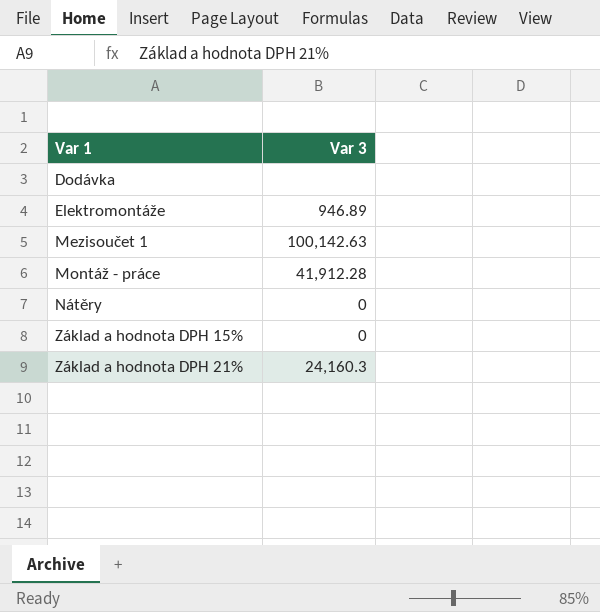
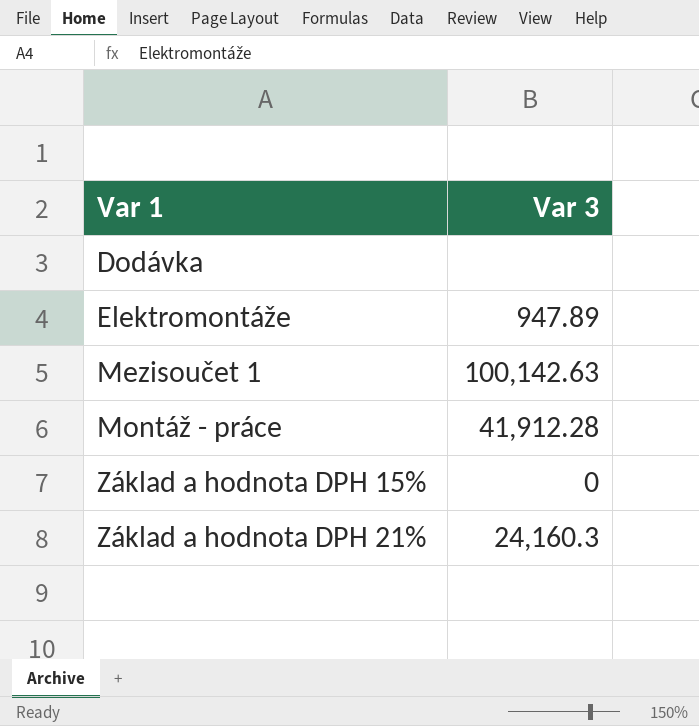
row Nátěry: 0 -> none
Elektromontáže | Var 3: 946.89 -> 947.89

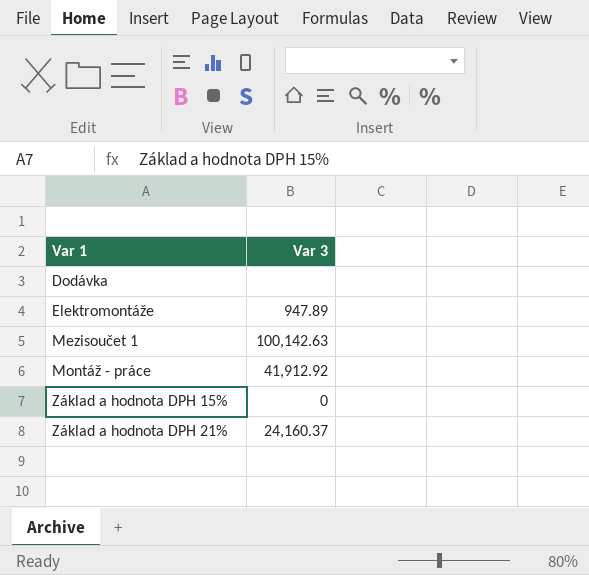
Montáž - práce | Var 3: 41,912.28 -> 41,912.92
Základ a hodnota DPH 21% | Var 3: 24,160.3 -> 24,160.37

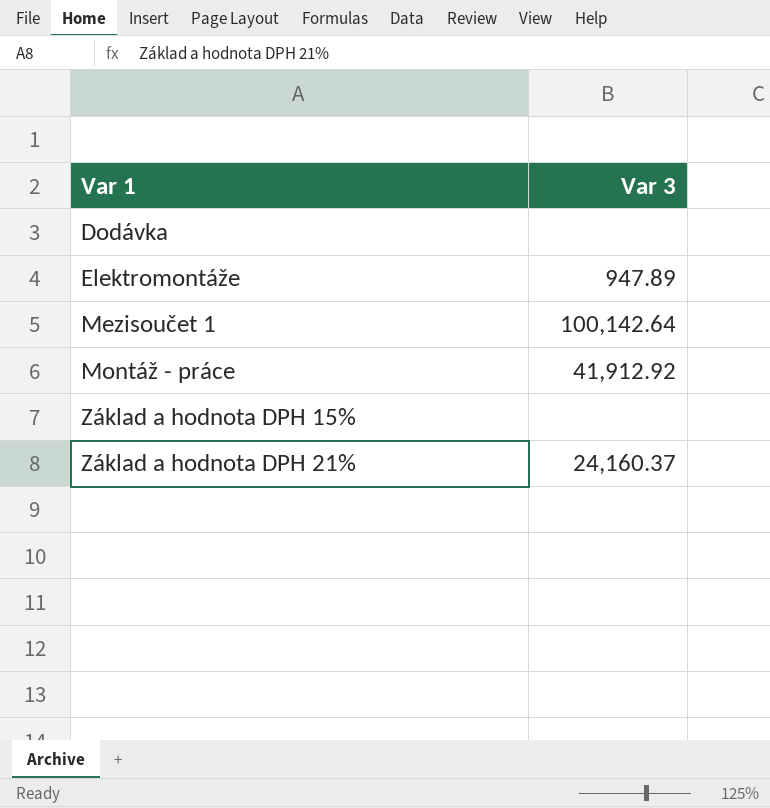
Mezisoučet 1 | Var 3: 100,142.63 -> 100,142.64
Základ a hodnota DPH 15% | Var 3: 0 -> none

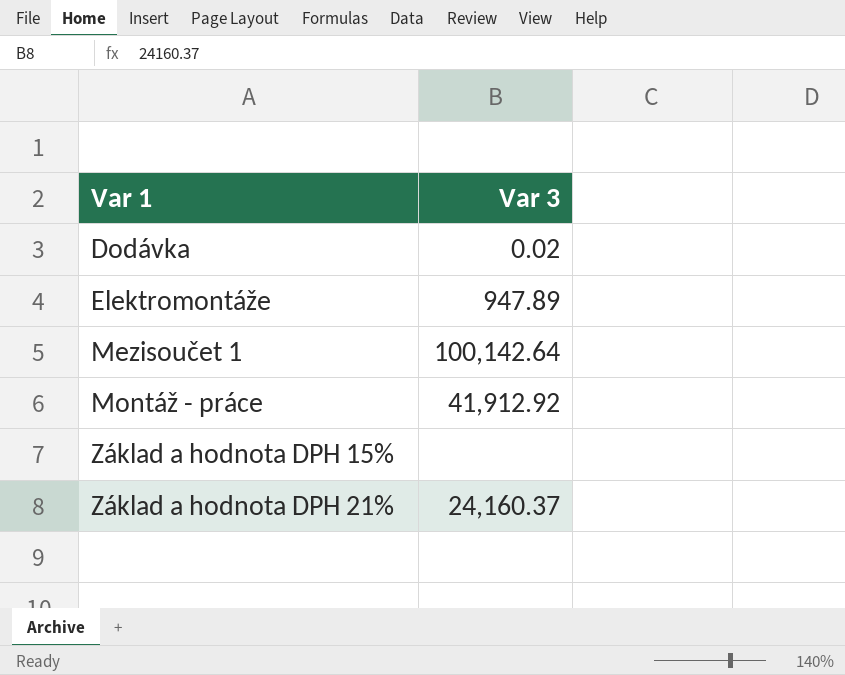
Dodávka | Var 3: none -> 0.02

